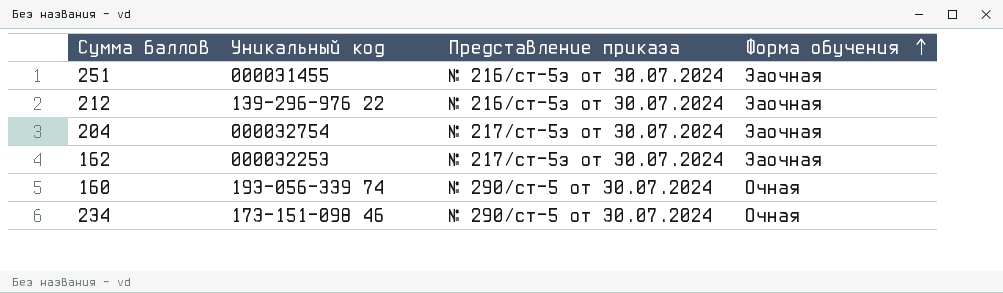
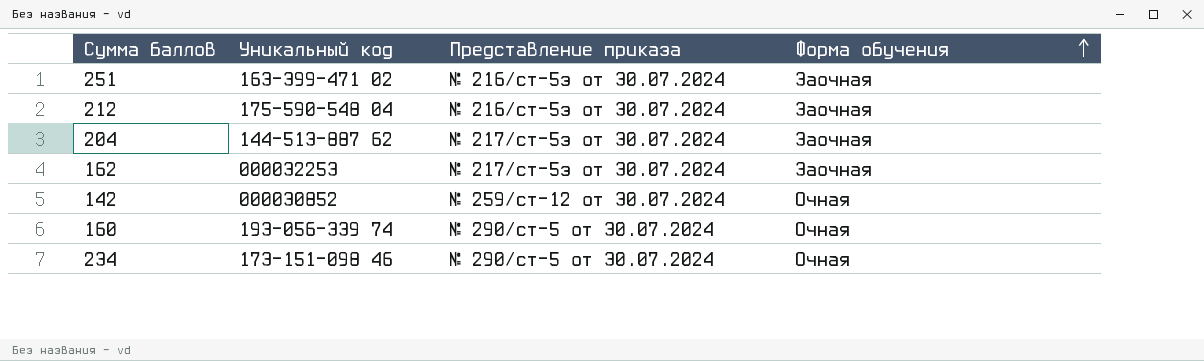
251 | Уникальный код: 000031455 -> 163-399-471 02
212 | Уникальный код: 139-296-976 22 -> 175-590-548 04
204 | Уникальный код: 000032754 -> 144-513-887 62
row 142: none -> 000030852 | № 259/ст-12 от 30.07.2024 | Очная

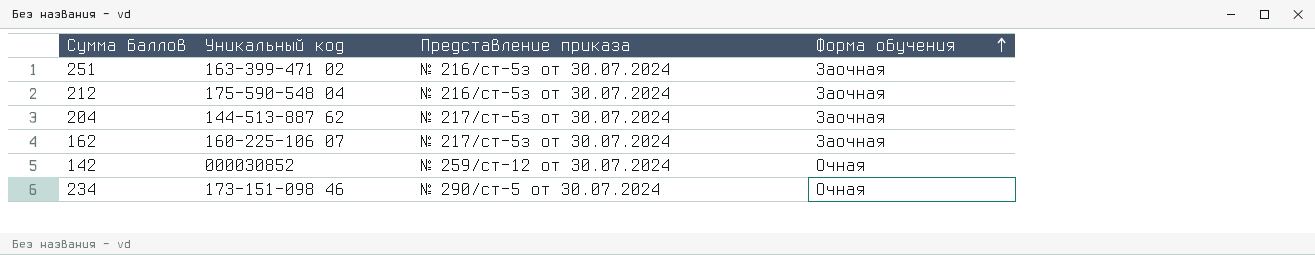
row 160: 193-056-339 74 | № 290/ст-5 от 30.07.2024 | Очная -> none
162 | Уникальный код: 000032253 -> 160-225-106 07

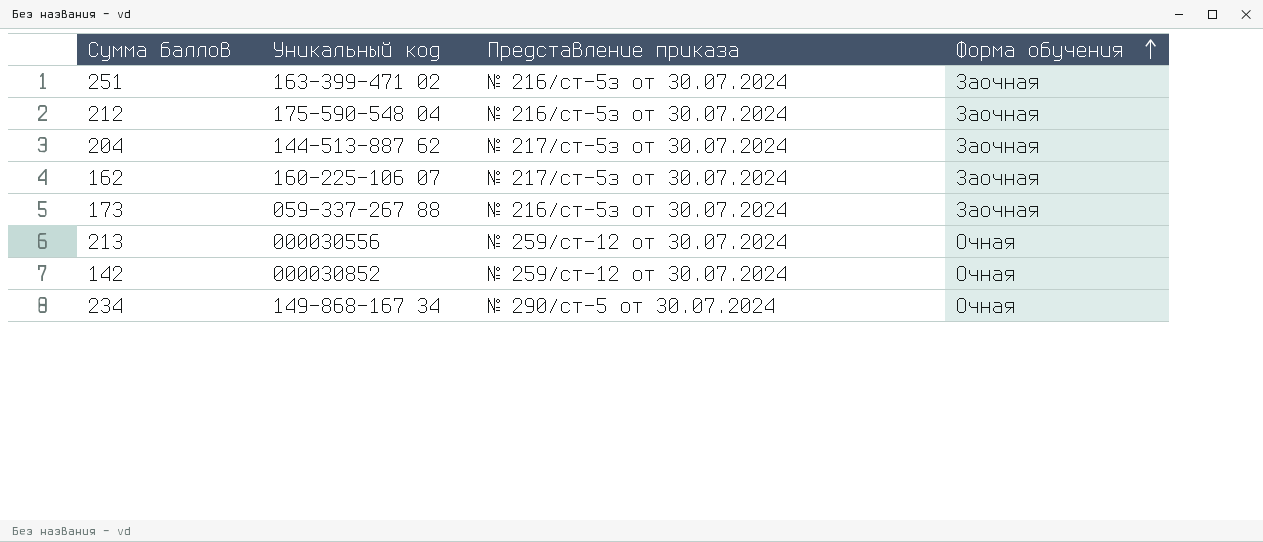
row 173: none -> 059-337-267 88 | № 216/ст-5з от 30.07.2024 | Заочная
row 213: none -> 000030556 | № 259/ст-12 от 30.07.2024 | Очная
234 | Уникальный код: 173-151-098 46 -> 149-868-167 34

